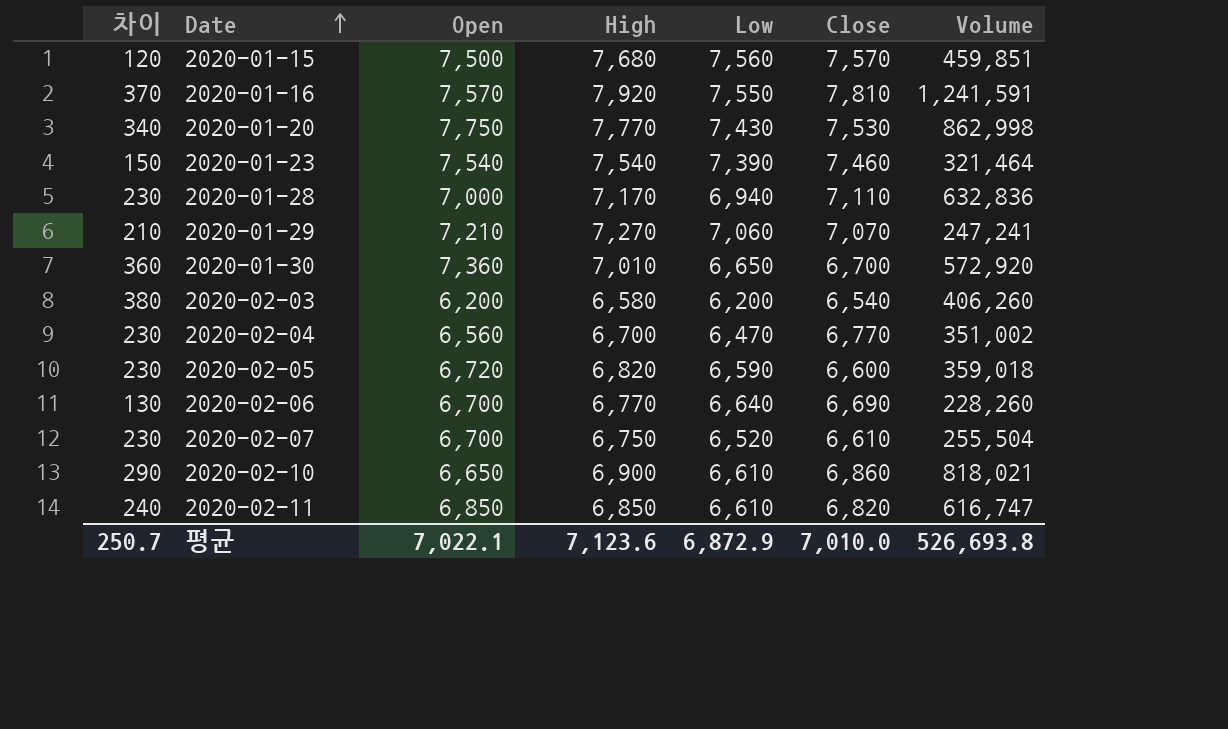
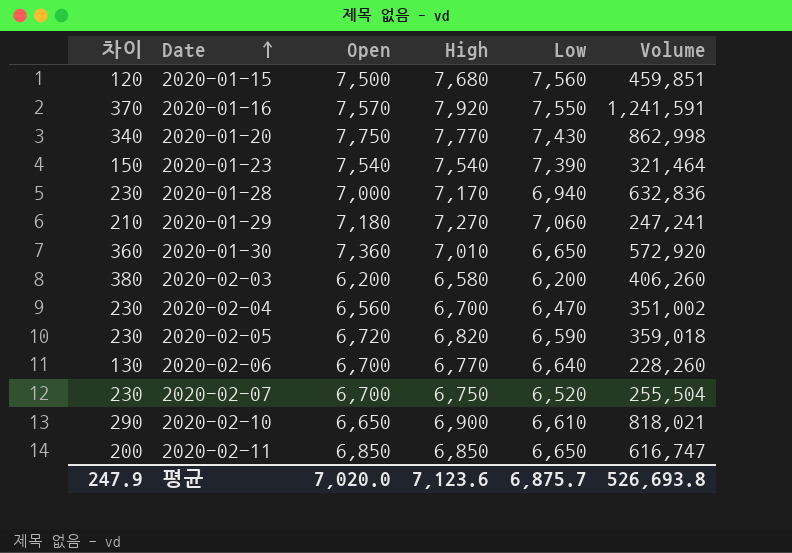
column Close | position: 6 -> none
2020-01-29 | Open: 7,210 -> 7,180
2020-02-11 | 차이: 240 -> 200
2020-02-11 | Low: 6,610 -> 6,650
평균 | 차이: 250.7 -> 247.9
평균 | Open: 7,022.1 -> 7,020.0
평균 | Low: 6,872.9 -> 6,875.7

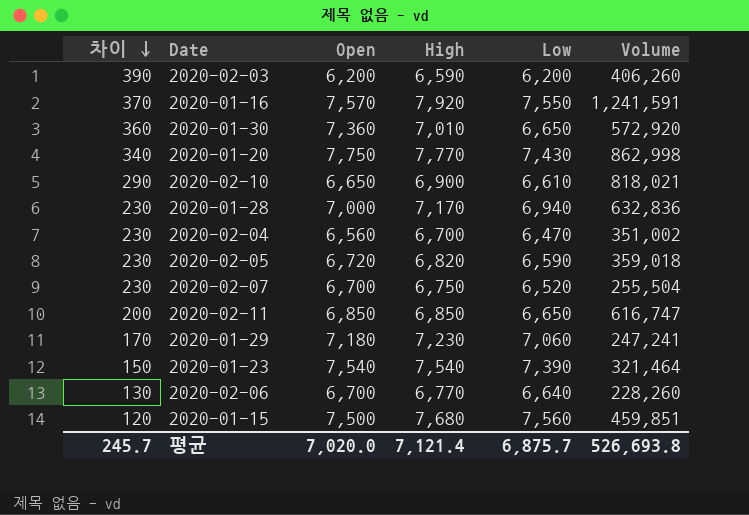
row order: Date ascending -> 차이 descending
2020-02-03 | 차이: 380 -> 390
2020-02-03 | High: 6,580 -> 6,590
2020-01-29 | 차이: 210 -> 170
2020-01-29 | High: 7,270 -> 7,230
평균 | 차이: 247.9 -> 245.7
평균 | High: 7,123.6 -> 7,121.4

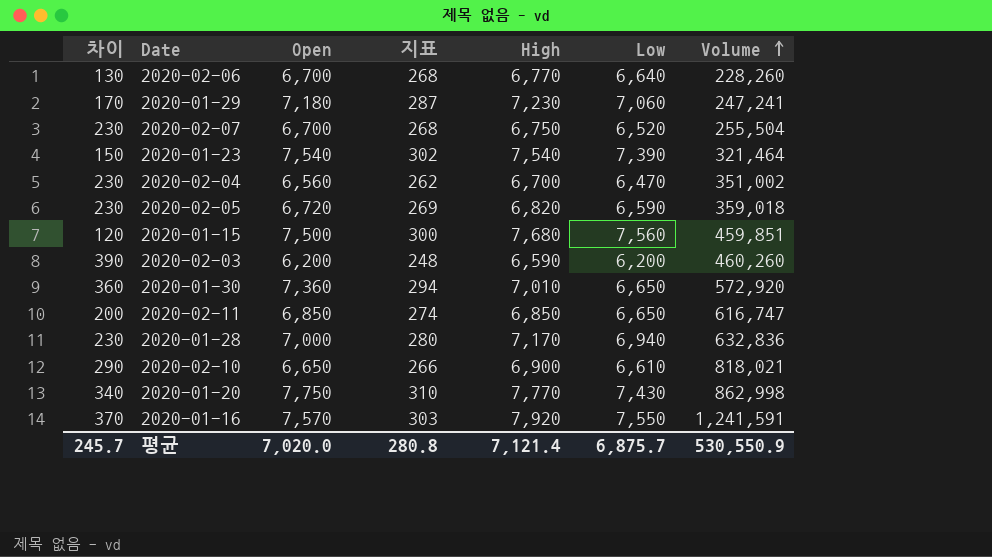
row order: 차이 descending -> Volume ascending
column 지표 | formula: none -> [Open] * 0.04
2020-02-03 | Volume: 406,260 -> 460,260
평균 | Volume: 526,693.8 -> 530,550.9

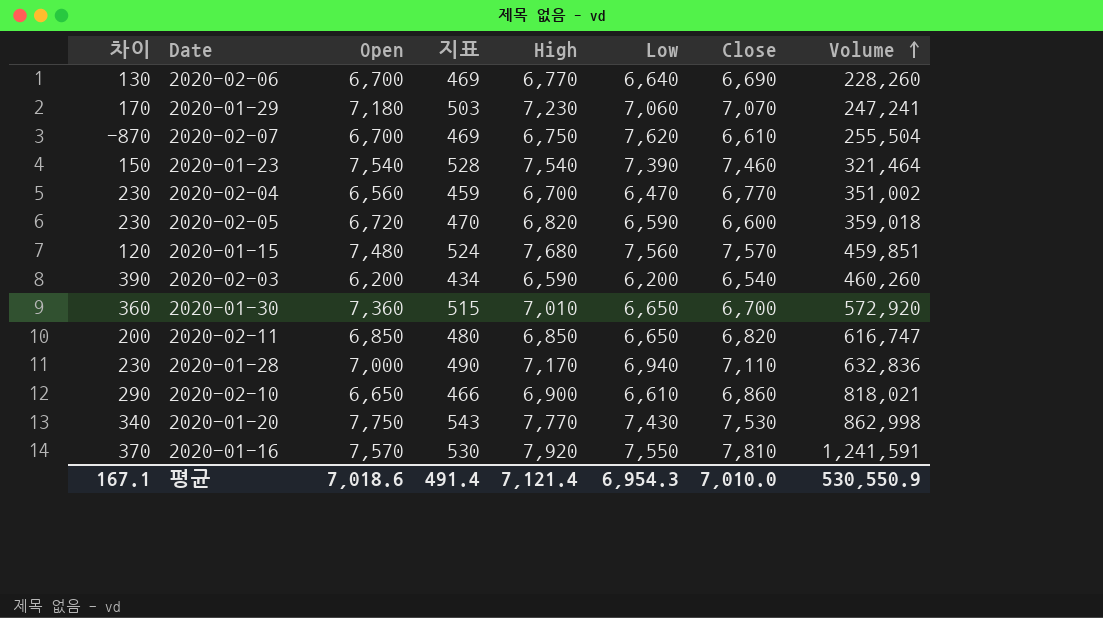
column 지표 | formula: [Open] * 0.04 -> [Open] * 0.07
column Close | position: none -> 7
2020-02-07 | 차이: 230 -> -870
2020-02-07 | Low: 6,520 -> 7,620
2020-01-15 | Open: 7,500 -> 7,480
평균 | 차이: 245.7 -> 167.1
평균 | Open: 7,020.0 -> 7,018.6
평균 | 지표: 280.8 -> 491.4
평균 | Low: 6,875.7 -> 6,954.3

